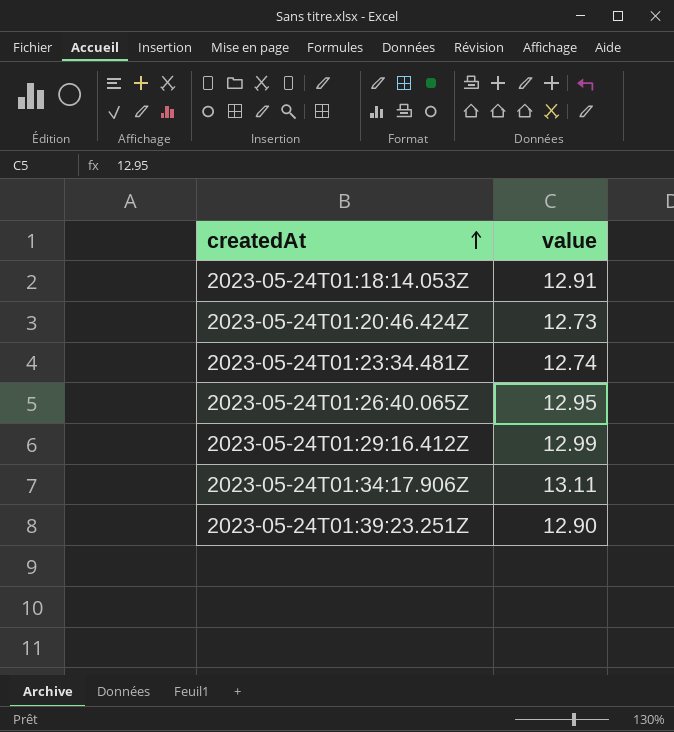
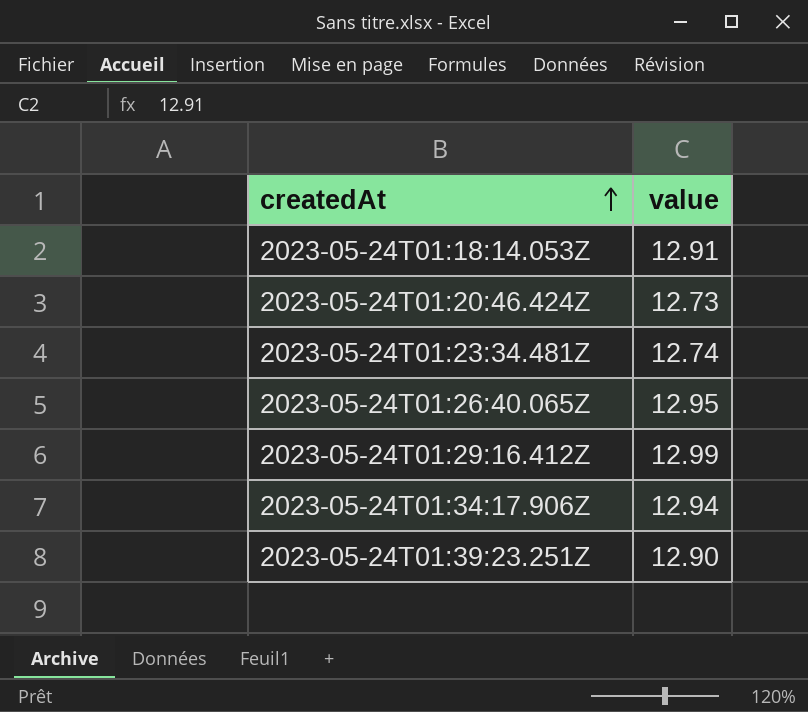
2023-05-24T01:34:17.906Z | value: 13.11 -> 12.94

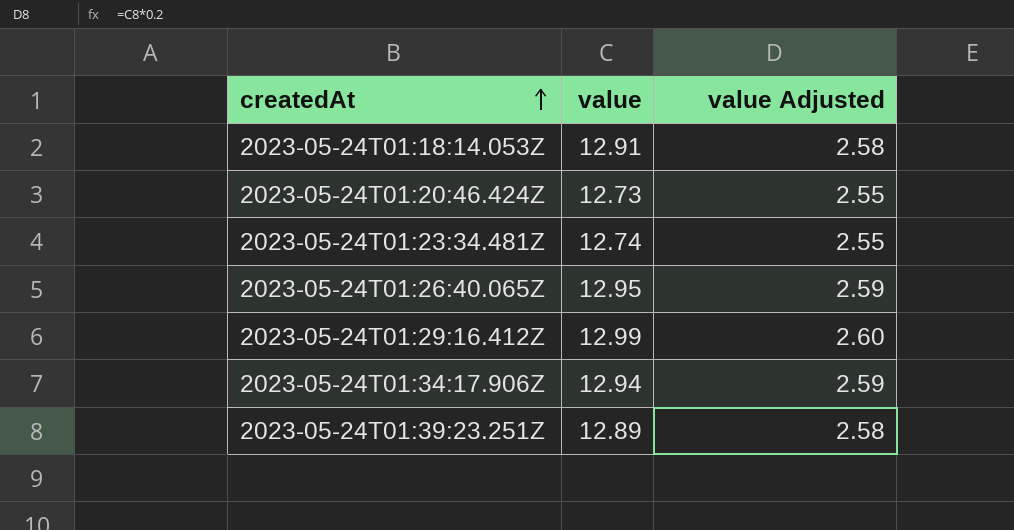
column value Adjusted | formula: none -> [value] * 0.2
2023-05-24T01:39:23.251Z | value: 12.90 -> 12.89

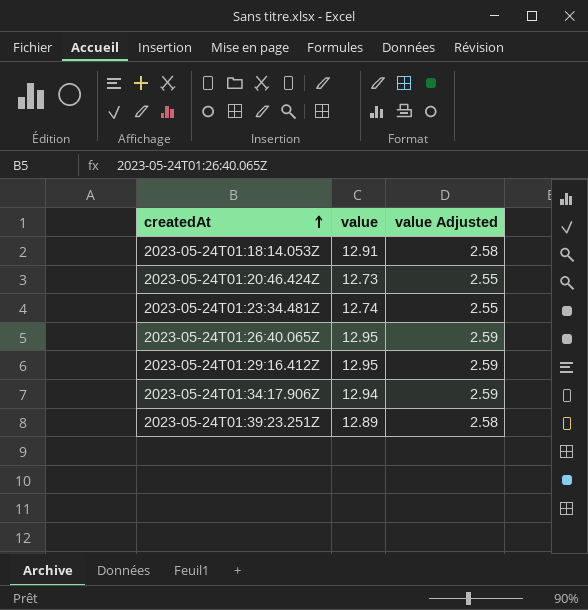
2023-05-24T01:29:16.412Z | value: 12.99 -> 12.95
2023-05-24T01:29:16.412Z | value Adjusted: 2.60 -> 2.59

